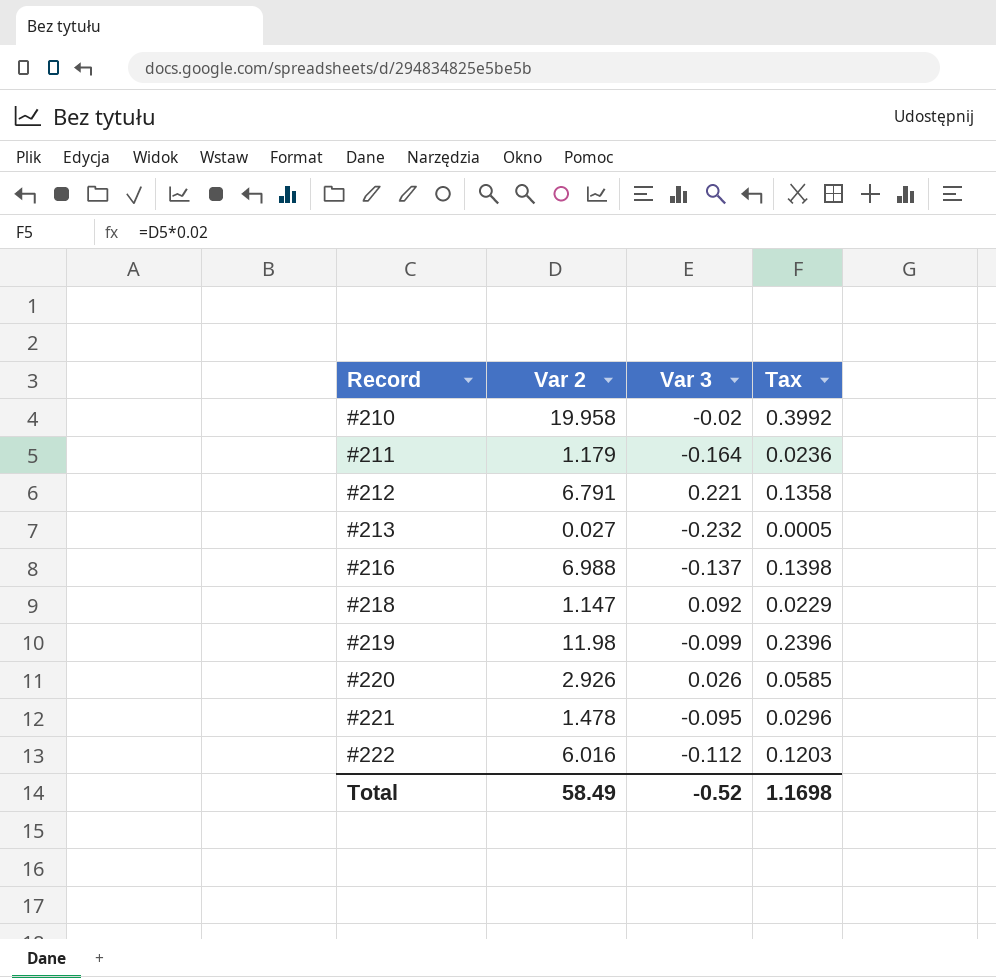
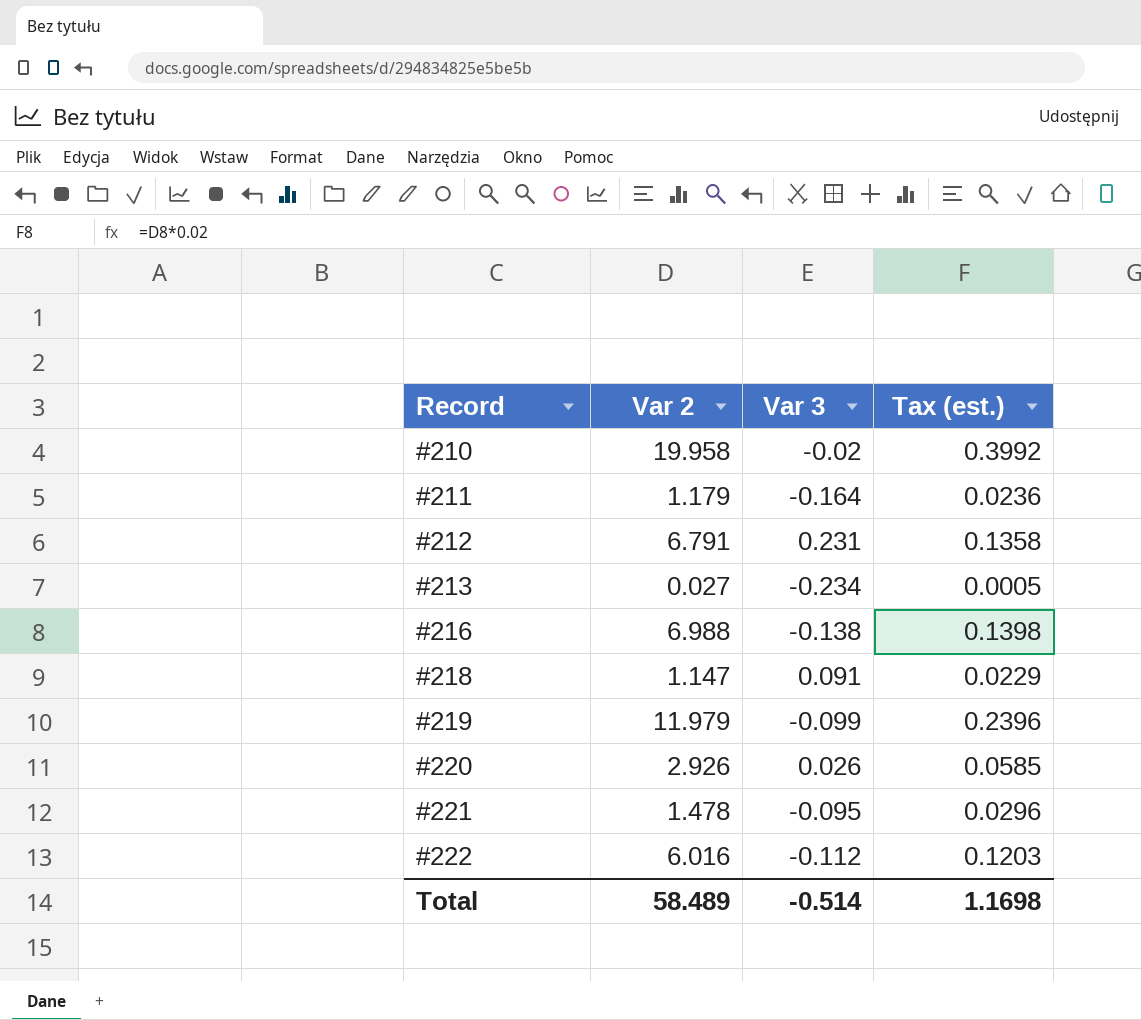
column name: Tax -> Tax (est.)
#212 | Var 3: 0.221 -> 0.231
#213 | Var 3: -0.232 -> -0.234
#216 | Var 3: -0.137 -> -0.138
#218 | Var 3: 0.092 -> 0.091
#219 | Var 2: 11.98 -> 11.979
Total | Var 2: 58.49 -> 58.489
Total | Var 3: -0.52 -> -0.514

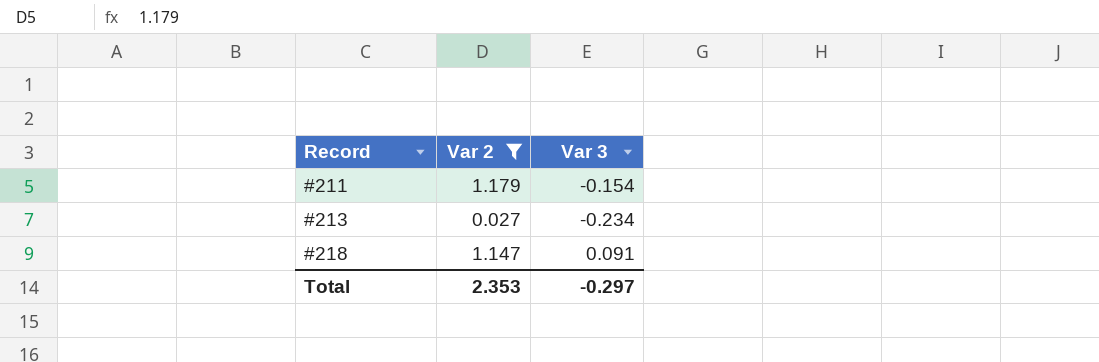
filter: none -> Var 2 <= 1.179
column Tax (est.) | formula: [Var 2] * 0.02 -> none
#211 | Var 3: -0.164 -> -0.154
Total | Var 2: 58.489 -> 2.353
Total | Var 3: -0.514 -> -0.297

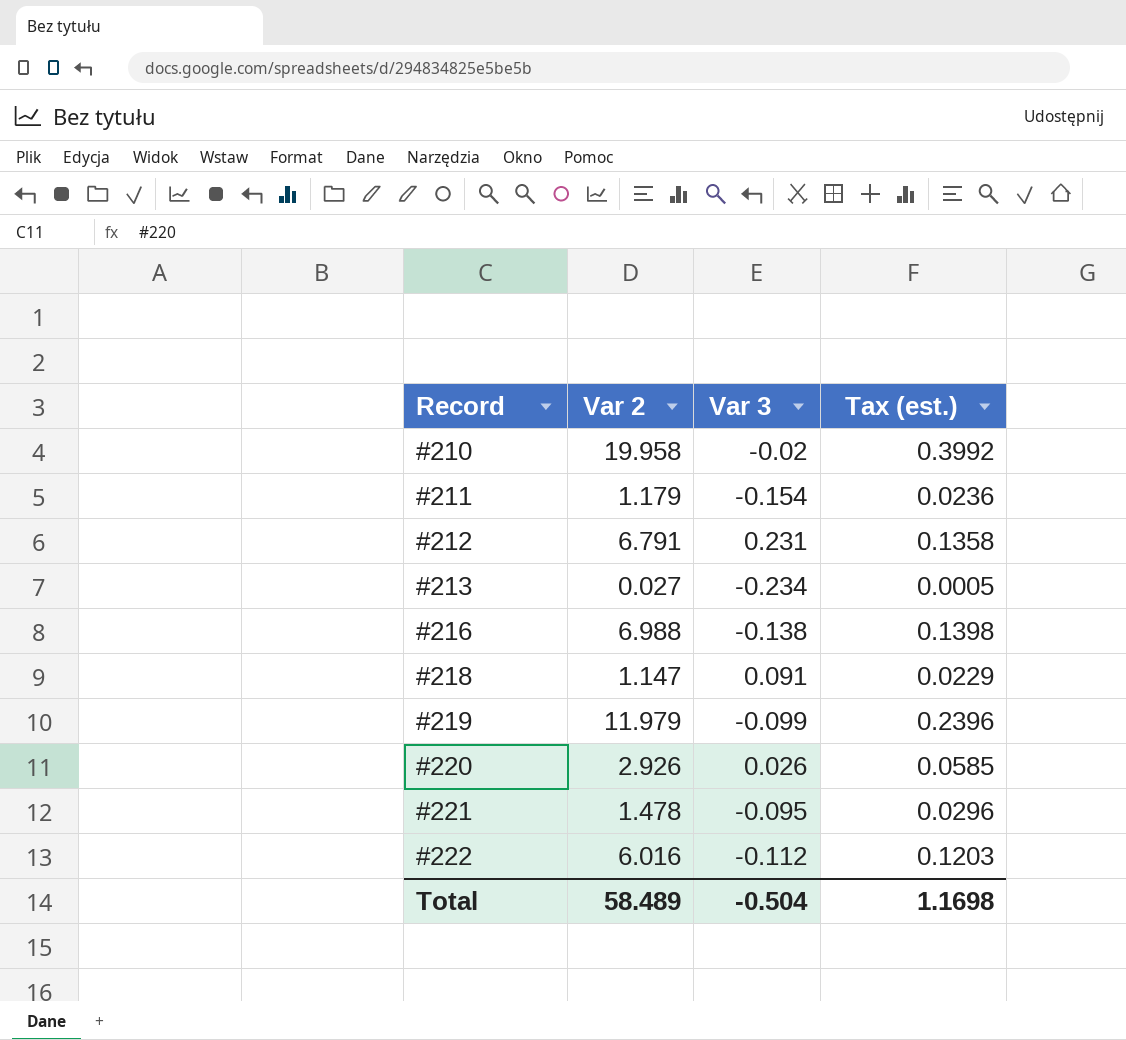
filter: Var 2 <= 1.179 -> none
column Tax (est.) | formula: none -> [Var 2] * 0.02
Total | Var 2: 2.353 -> 58.489
Total | Var 3: -0.297 -> -0.504

